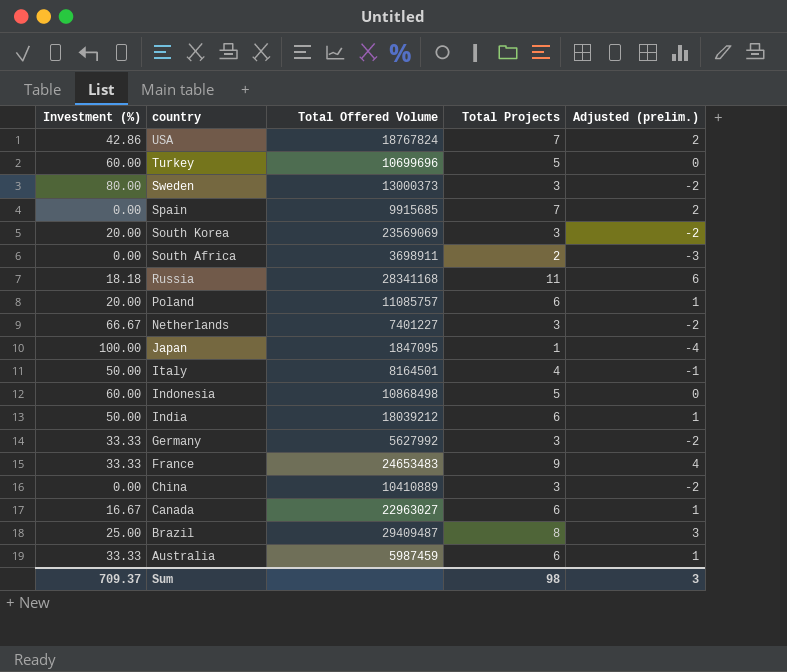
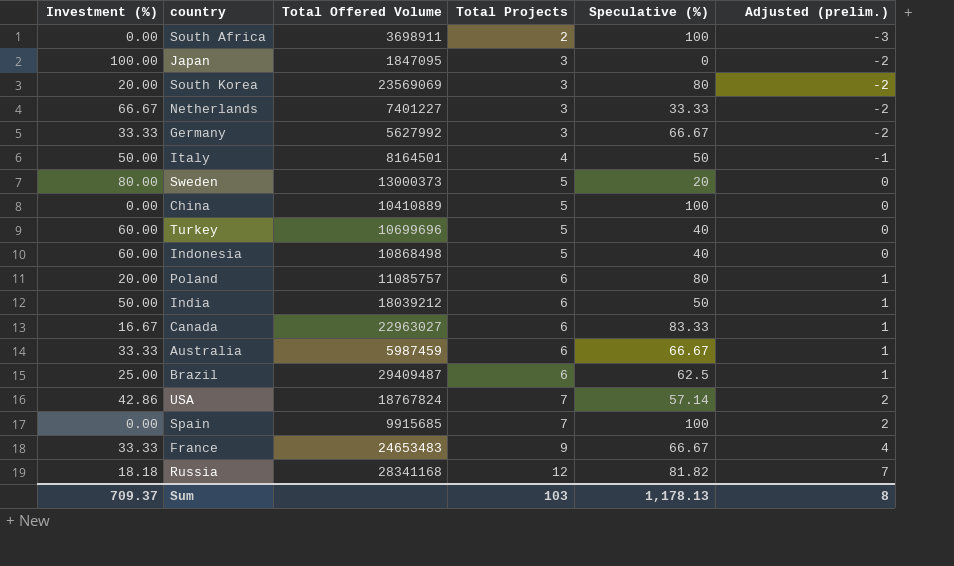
row order: country descending -> Total Projects ascending
column Speculative (%) | position: none -> 5
Japan | Total Projects: 1 -> 3
Japan | Adjusted (prelim.): -4 -> -2
Sweden | Total Projects: 3 -> 5
Sweden | Adjusted (prelim.): -2 -> 0
China | Total Projects: 3 -> 5
China | Adjusted (prelim.): -2 -> 0
Brazil | Total Projects: 8 -> 6
Brazil | Adjusted (prelim.): 3 -> 1
Russia | Total Projects: 11 -> 12
Russia | Adjusted (prelim.): 6 -> 7
Sum | Total Projects: 98 -> 103
Sum | Adjusted (prelim.): 3 -> 8

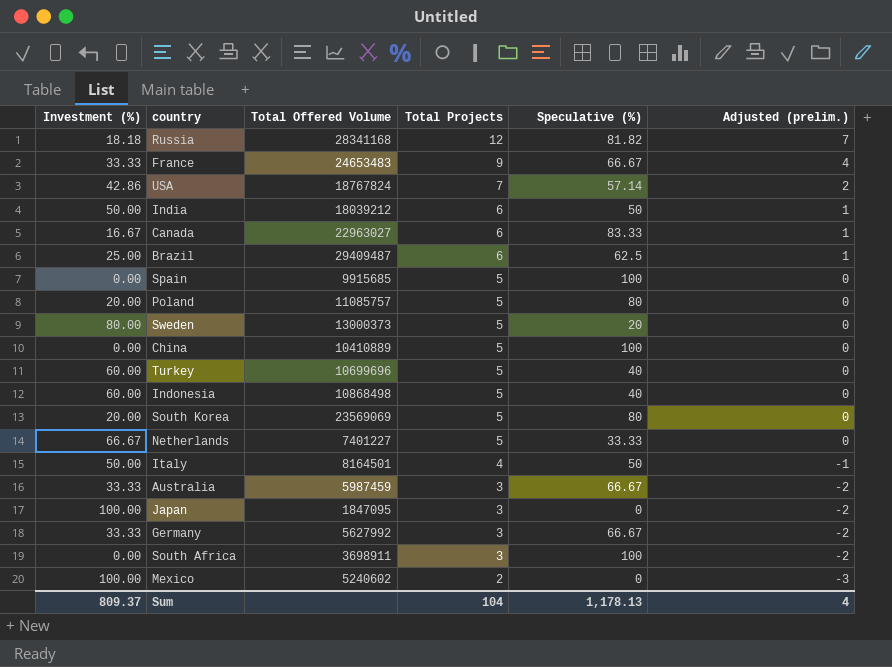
row order: Total Projects ascending -> Total Projects descending
Spain | Total Projects: 7 -> 5
Spain | Adjusted (prelim.): 2 -> 0
Poland | Total Projects: 6 -> 5
Poland | Adjusted (prelim.): 1 -> 0
South Korea | Total Projects: 3 -> 5
South Korea | Adjusted (prelim.): -2 -> 0
Netherlands | Total Projects: 3 -> 5
Netherlands | Adjusted (prelim.): -2 -> 0
Australia | Total Projects: 6 -> 3
Australia | Adjusted (prelim.): 1 -> -2
South Africa | Total Projects: 2 -> 3
South Africa | Adjusted (prelim.): -3 -> -2
row Mexico: none -> 100.00 | 5240602 | 2 | 0 | -3
Sum | Investment (%): 709.37 -> 809.37
Sum | Total Projects: 103 -> 104
Sum | Adjusted (prelim.): 8 -> 4

